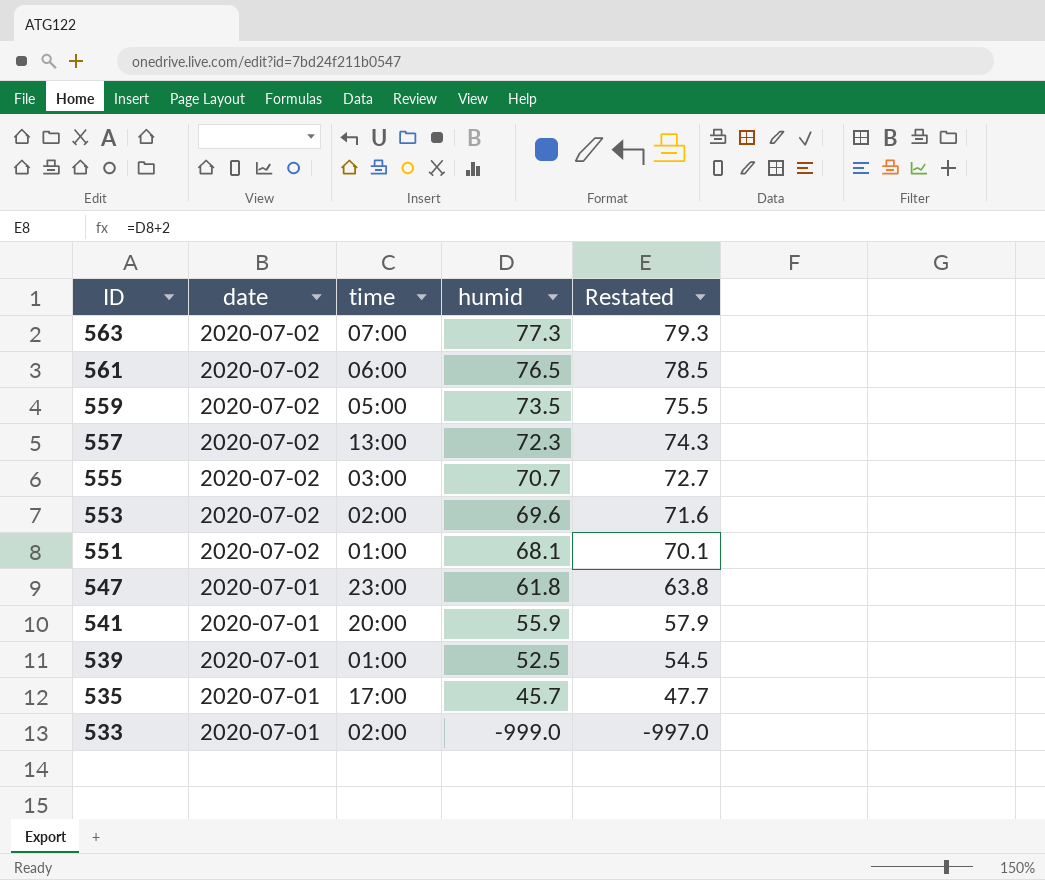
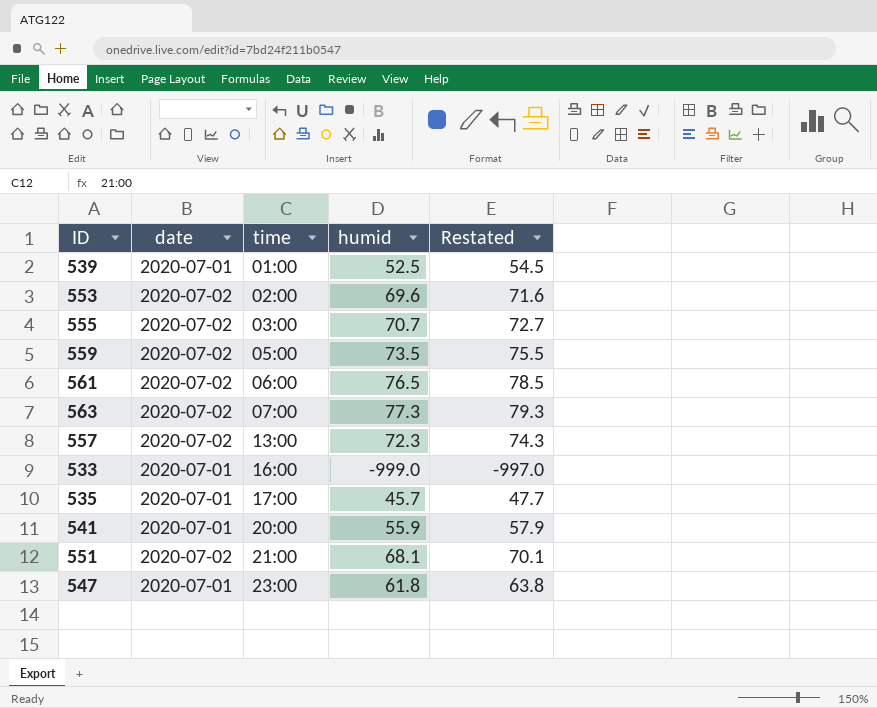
row order: ID descending -> time ascending
533 | time: 02:00 -> 16:00
551 | time: 01:00 -> 21:00

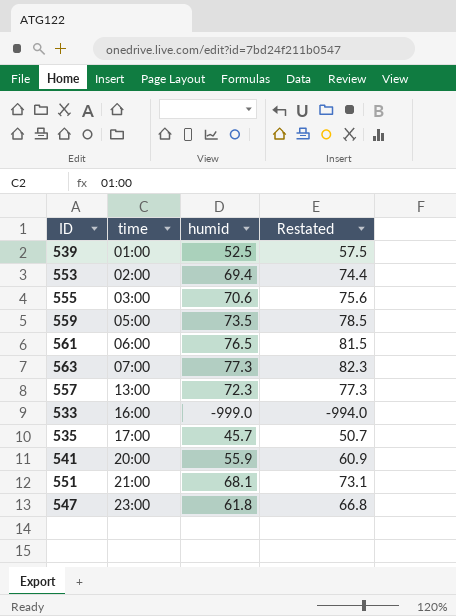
column date | position: 2 -> none
column Restated | formula: [humid] + 2 -> [humid] + 5
553 | humid: 69.6 -> 69.4
555 | humid: 70.7 -> 70.6

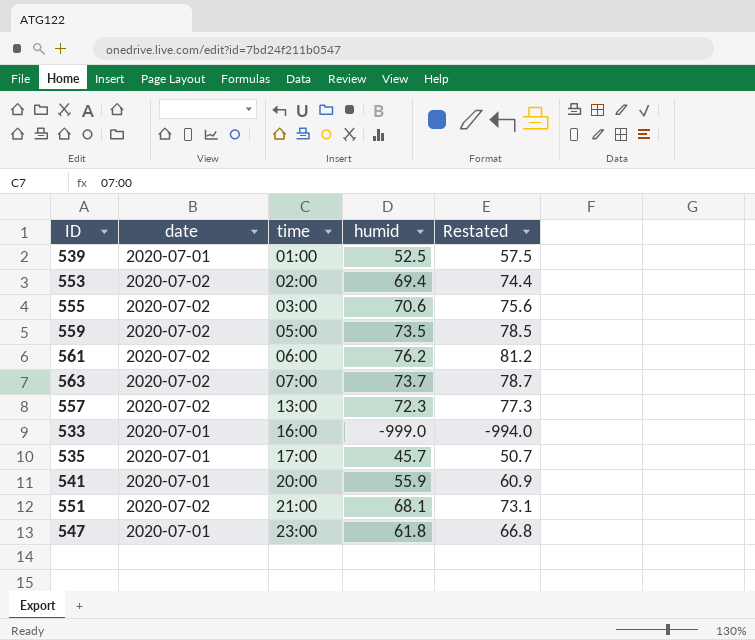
column date | position: none -> 2
561 | humid: 76.5 -> 76.2
561 | Restated: 81.5 -> 81.2
563 | humid: 77.3 -> 73.7
563 | Restated: 82.3 -> 78.7

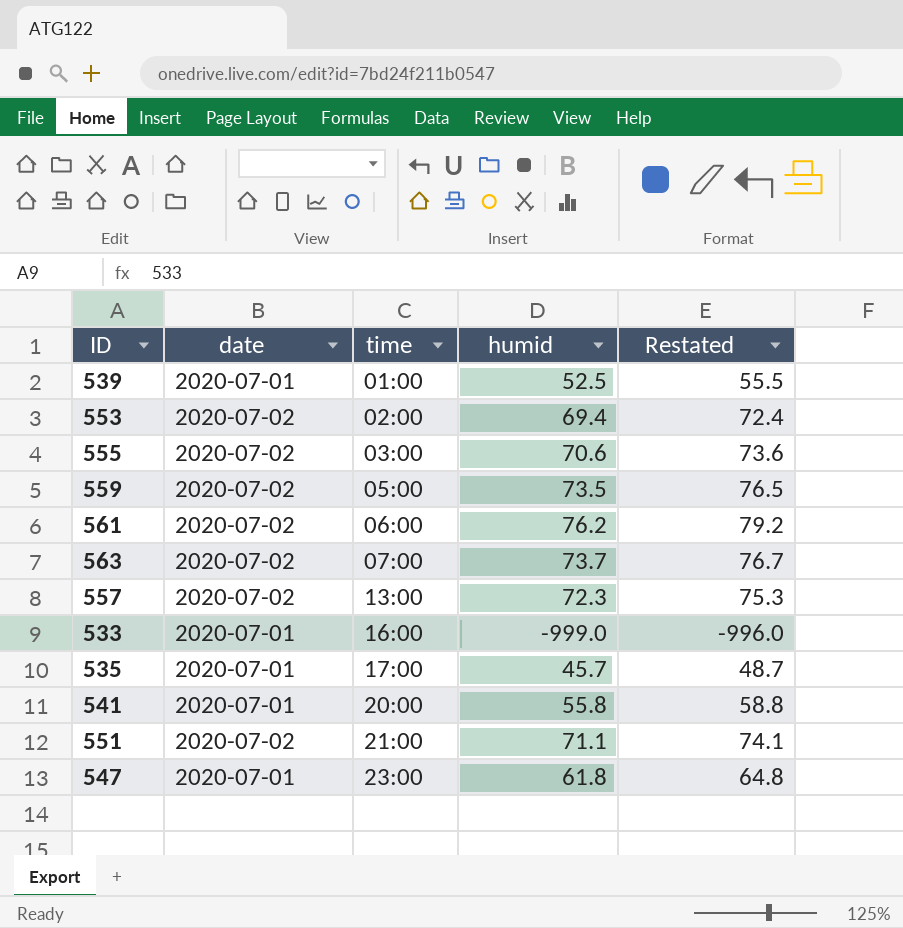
column Restated | formula: [humid] + 5 -> [humid] + 3
541 | humid: 55.9 -> 55.8
551 | humid: 68.1 -> 71.1

